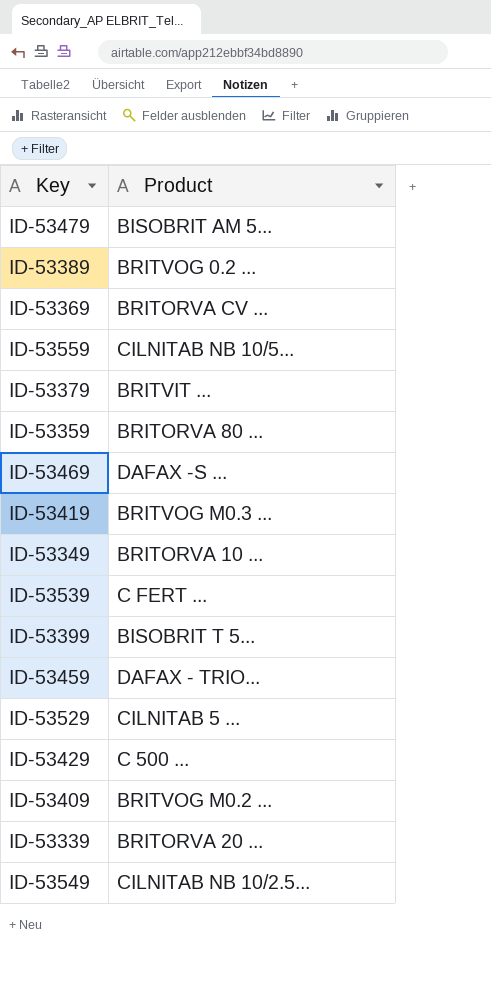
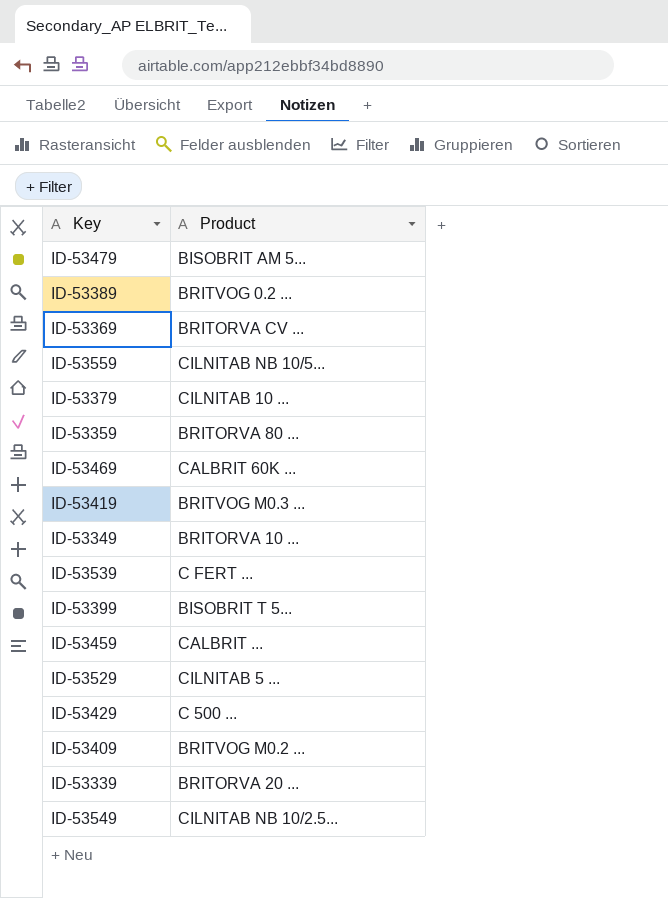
ID-53379 | Product: BRITVIT ... -> CILNITAB 10 ...
ID-53469 | Product: DAFAX -S ... -> CALBRIT 60K ...
ID-53459 | Product: DAFAX - TRIO... -> CALBRIT ...

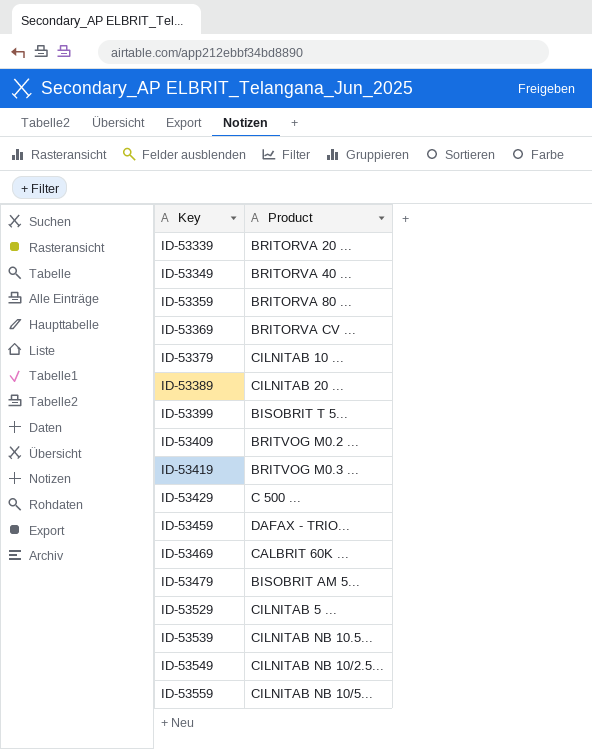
row order: none -> Key ascending
ID-53349 | Product: BRITORVA 10 ... -> BRITORVA 40 ...
ID-53389 | Product: BRITVOG 0.2 ... -> CILNITAB 20 ...
ID-53459 | Product: CALBRIT ... -> DAFAX - TRIO...
ID-53539 | Product: C FERT ... -> CILNITAB NB 10.5...

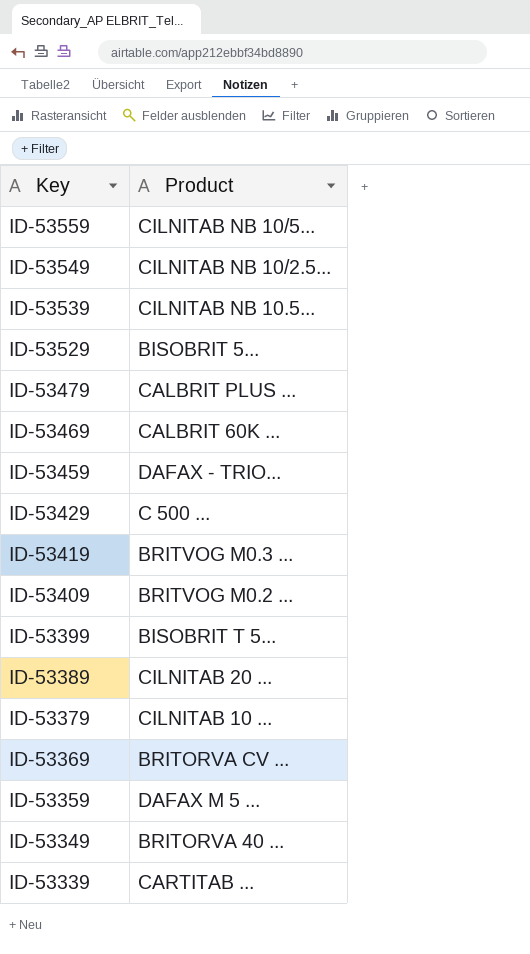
row order: Key ascending -> Key descending
ID-53529 | Product: CILNITAB 5 ... -> BISOBRIT 5...
ID-53479 | Product: BISOBRIT AM 5... -> CALBRIT PLUS ...
ID-53359 | Product: BRITORVA 80 ... -> DAFAX M 5 ...
ID-53339 | Product: BRITORVA 20 ... -> CARTITAB ...

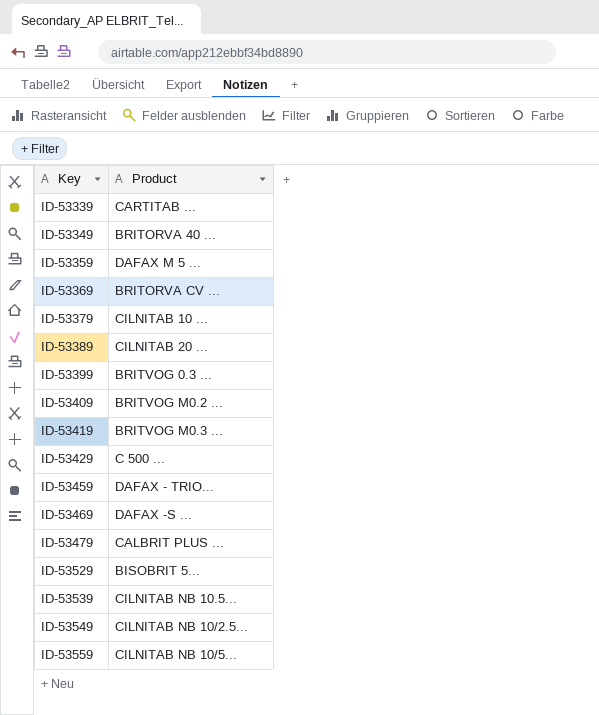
row order: Key descending -> Key ascending
ID-53399 | Product: BISOBRIT T 5... -> BRITVOG 0.3 ...
ID-53469 | Product: CALBRIT 60K ... -> DAFAX -S ...

